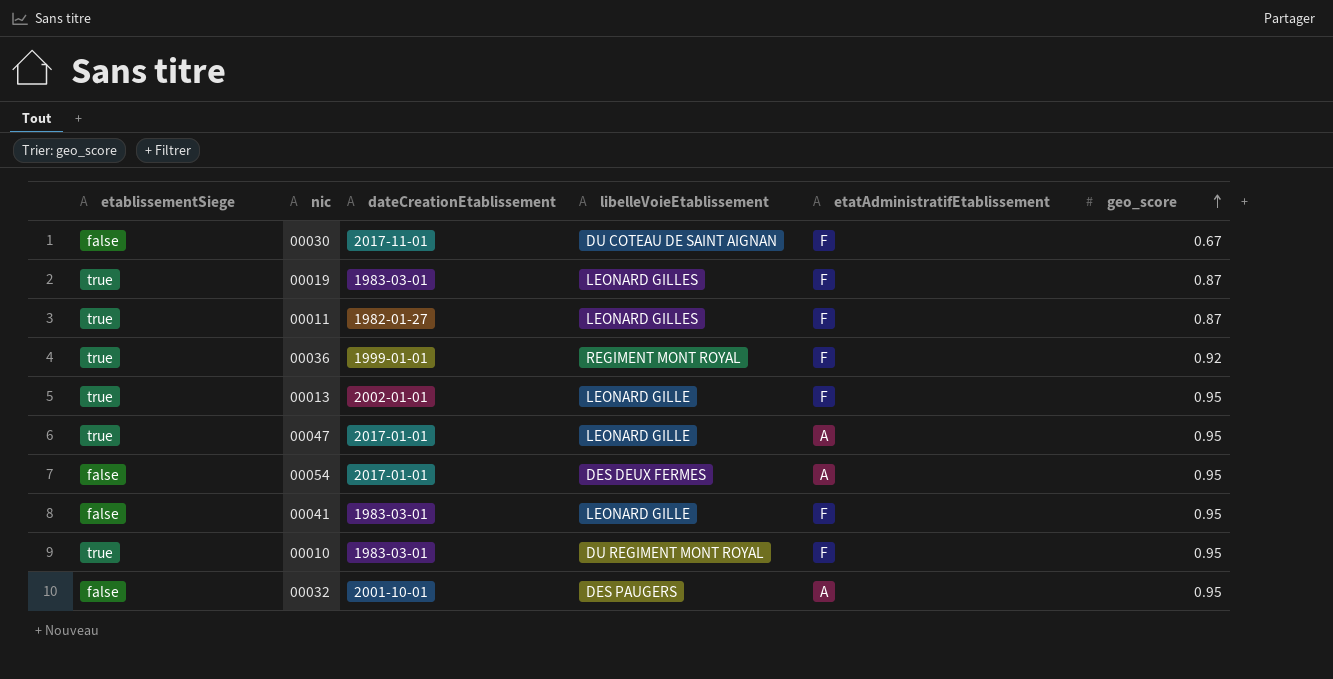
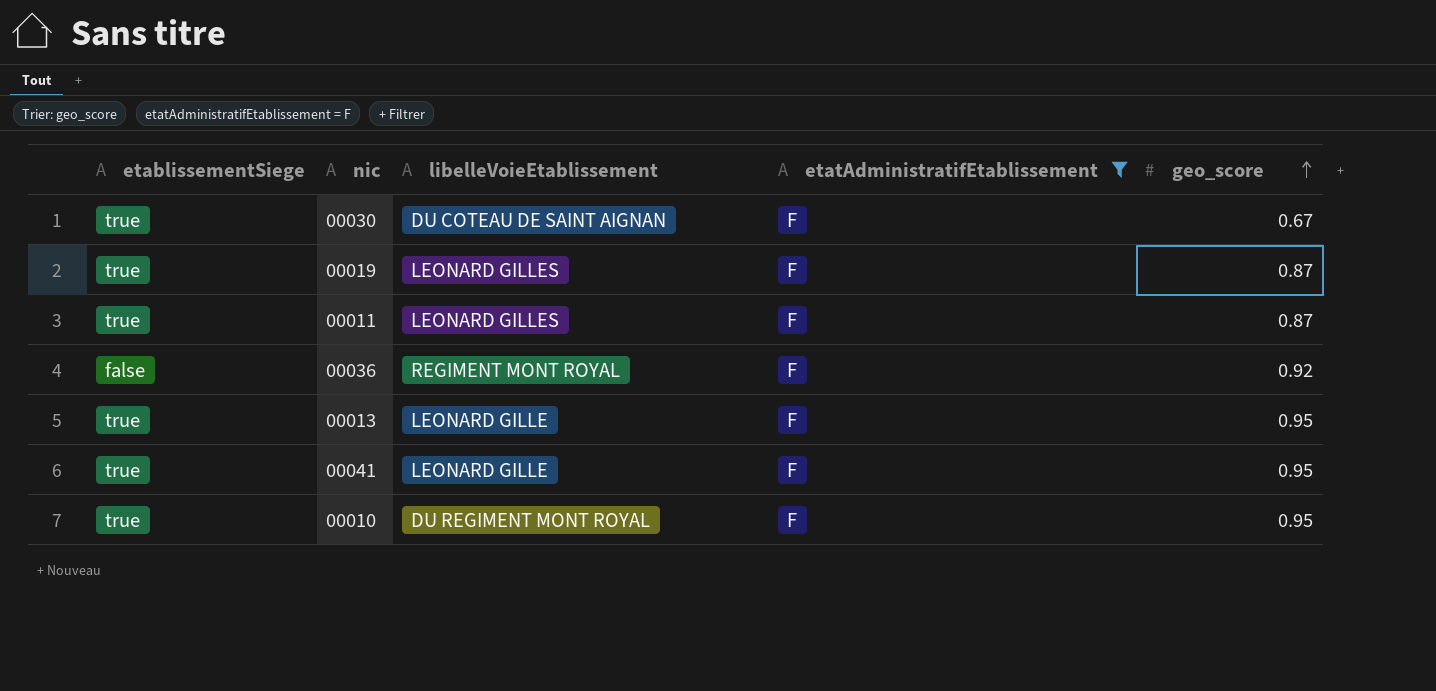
filter: none -> etatAdministratifEtablissement = F
column dateCreationEtablissement | position: 3 -> none
00030 | etablissementSiege: false -> true
00036 | etablissementSiege: true -> false
00041 | etablissementSiege: false -> true

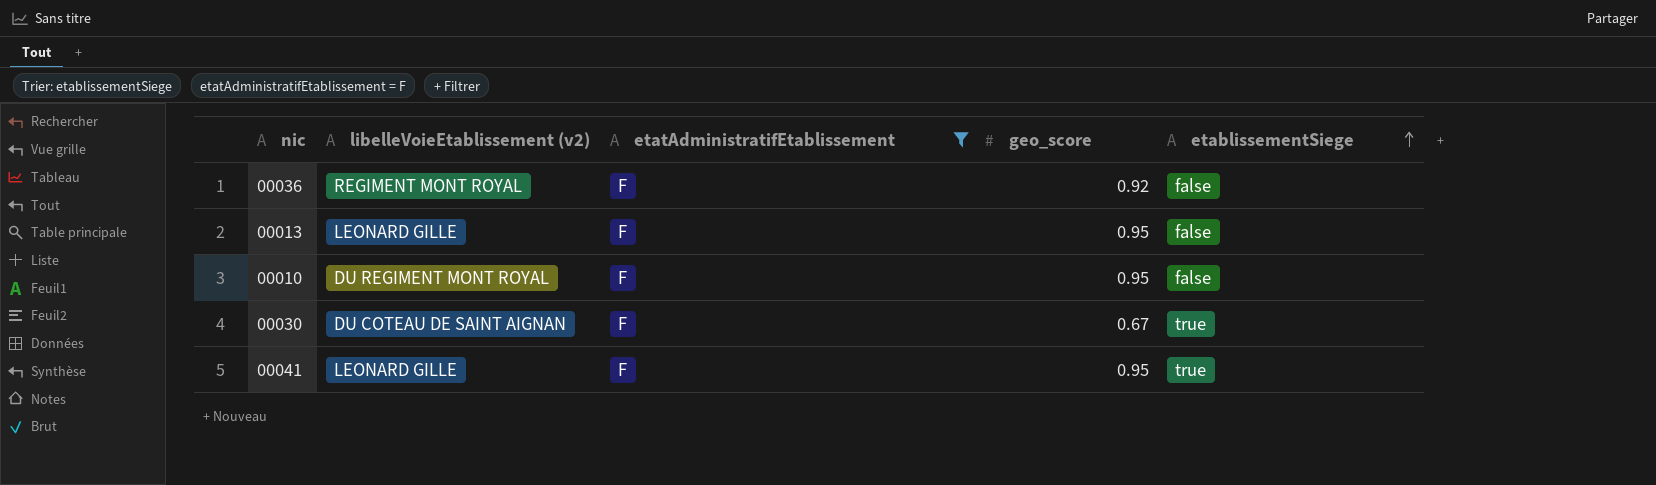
row order: geo_score ascending -> etablissementSiege ascending
column name: libelleVoieEtablissement -> libelleVoieEtablissement (v2)
column etablissementSiege | position: 1 -> 5
row 00019: true | LEONARD GILLES | F | 0.87 -> none
row 00011: true | LEONARD GILLES | F | 0.87 -> none
00013 | etablissementSiege: true -> false
00010 | etablissementSiege: true -> false

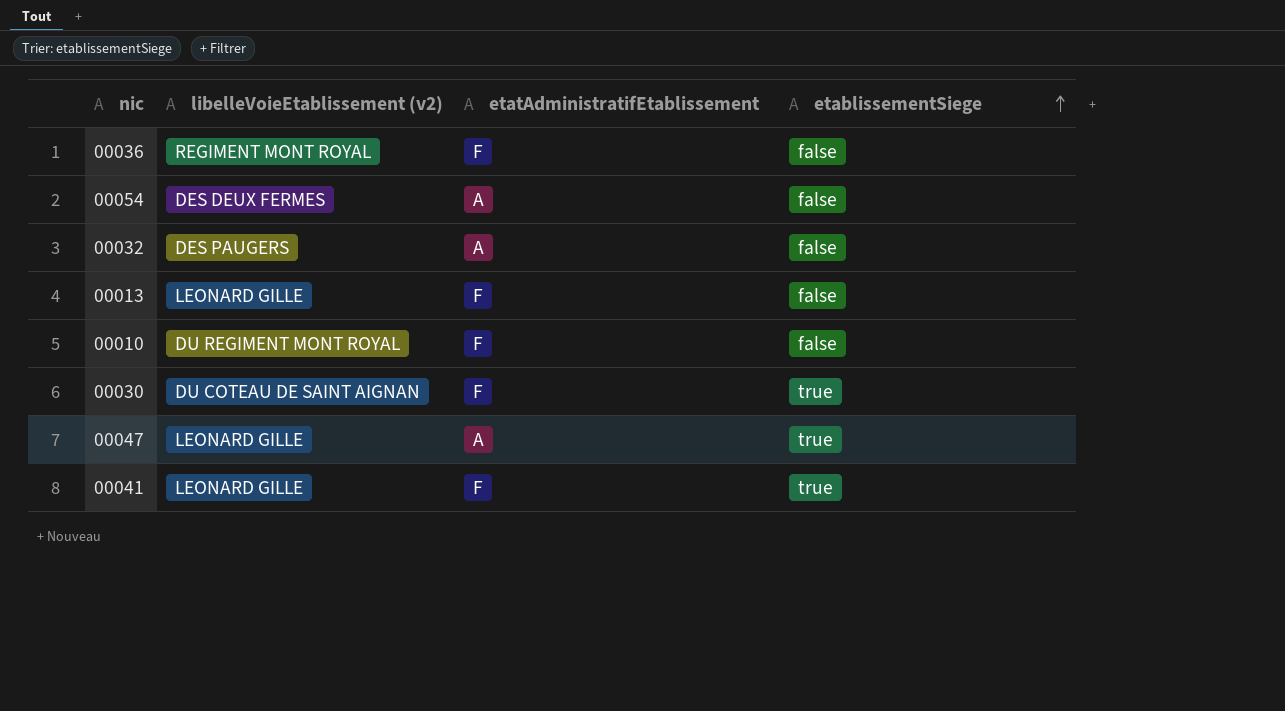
filter: etatAdministratifEtablissement = F -> none
column geo_score | position: 4 -> none

